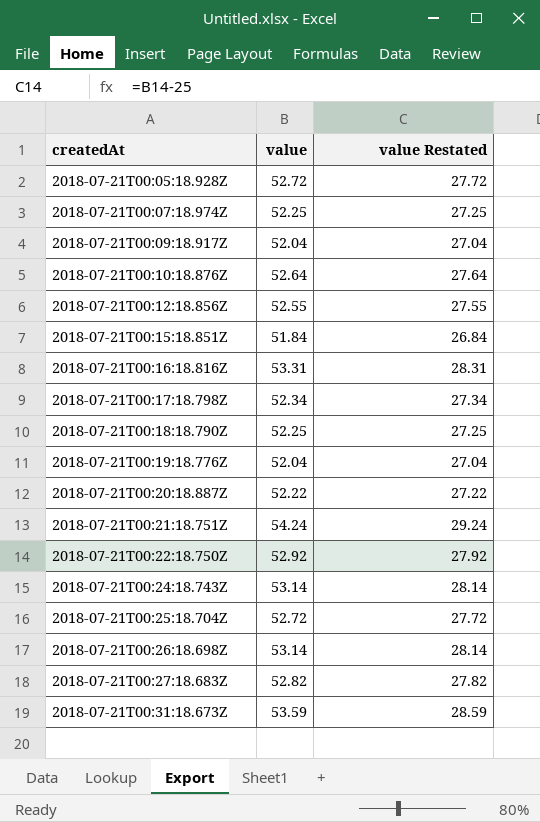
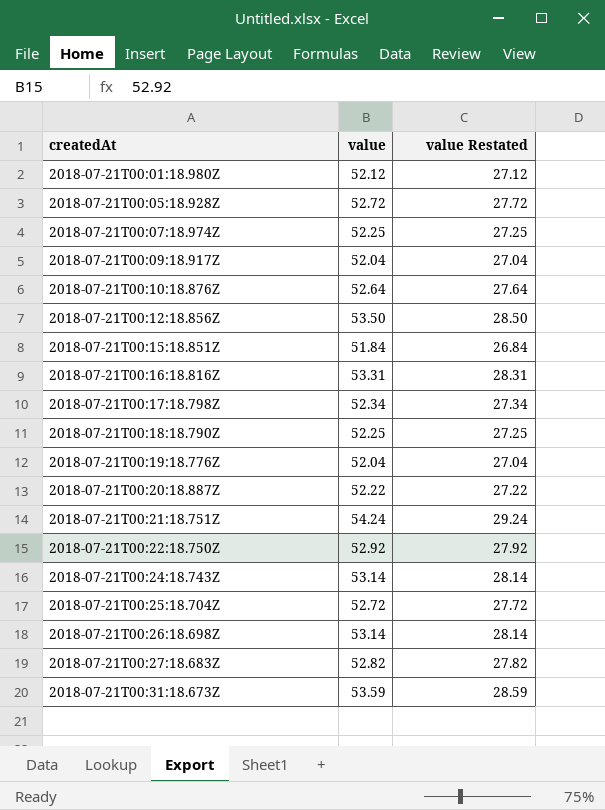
row 2018-07-21T00:01:18.980Z: none -> 52.12 | 27.12
2018-07-21T00:12:18.856Z | value: 52.55 -> 53.50
2018-07-21T00:12:18.856Z | value Restated: 27.55 -> 28.50

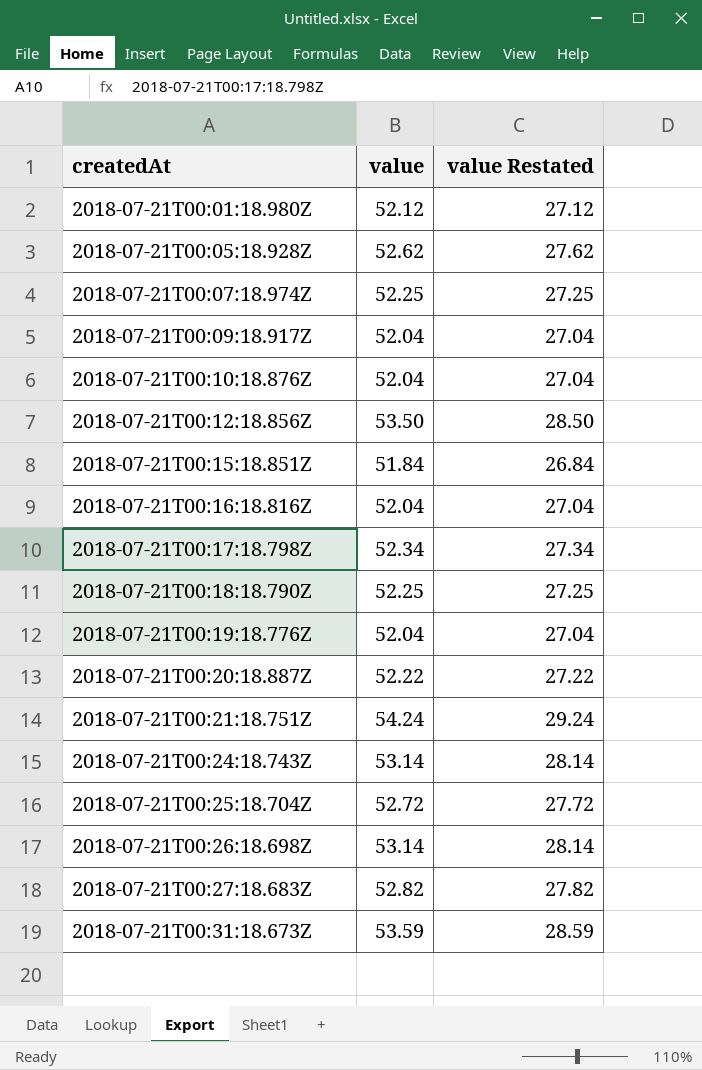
row 2018-07-21T00:22:18.750Z: 52.92 | 27.92 -> none
2018-07-21T00:05:18.928Z | value: 52.72 -> 52.62
2018-07-21T00:05:18.928Z | value Restated: 27.72 -> 27.62
2018-07-21T00:10:18.876Z | value: 52.64 -> 52.04
2018-07-21T00:10:18.876Z | value Restated: 27.64 -> 27.04
2018-07-21T00:16:18.816Z | value: 53.31 -> 52.04
2018-07-21T00:16:18.816Z | value Restated: 28.31 -> 27.04

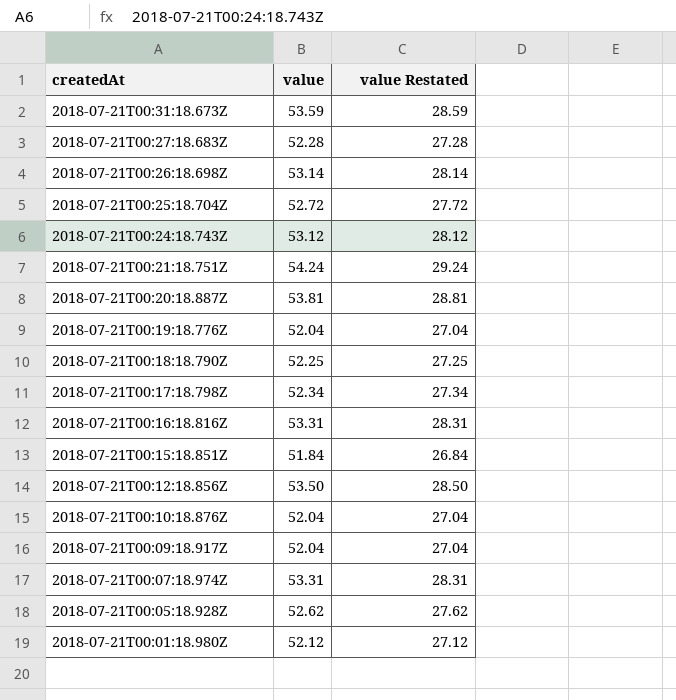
row order: createdAt ascending -> createdAt descending
2018-07-21T00:27:18.683Z | value: 52.82 -> 52.28
2018-07-21T00:27:18.683Z | value Restated: 27.82 -> 27.28
2018-07-21T00:24:18.743Z | value: 53.14 -> 53.12
2018-07-21T00:24:18.743Z | value Restated: 28.14 -> 28.12
2018-07-21T00:20:18.887Z | value: 52.22 -> 53.81
2018-07-21T00:20:18.887Z | value Restated: 27.22 -> 28.81
2018-07-21T00:16:18.816Z | value: 52.04 -> 53.31
2018-07-21T00:16:18.816Z | value Restated: 27.04 -> 28.31
2018-07-21T00:07:18.974Z | value: 52.25 -> 53.31
2018-07-21T00:07:18.974Z | value Restated: 27.25 -> 28.31

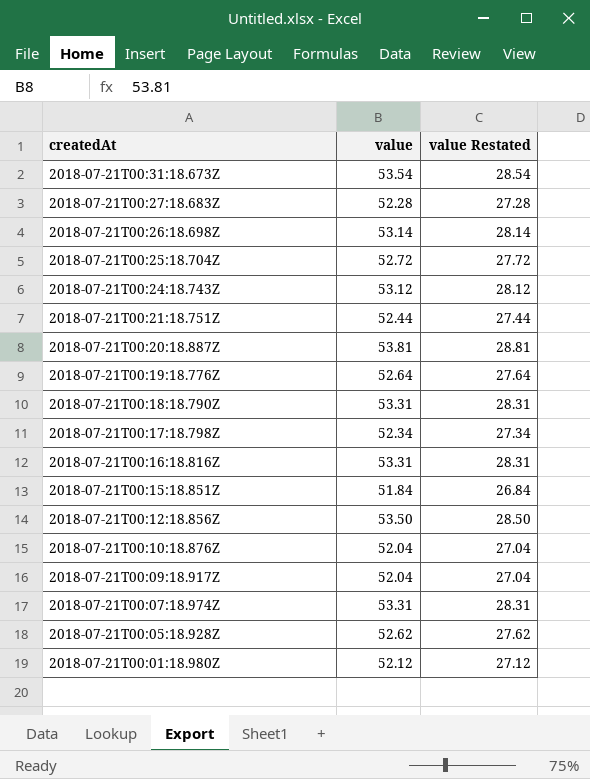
2018-07-21T00:31:18.673Z | value: 53.59 -> 53.54
2018-07-21T00:31:18.673Z | value Restated: 28.59 -> 28.54
2018-07-21T00:21:18.751Z | value: 54.24 -> 52.44
2018-07-21T00:21:18.751Z | value Restated: 29.24 -> 27.44
2018-07-21T00:19:18.776Z | value: 52.04 -> 52.64
2018-07-21T00:19:18.776Z | value Restated: 27.04 -> 27.64
2018-07-21T00:18:18.790Z | value: 52.25 -> 53.31
2018-07-21T00:18:18.790Z | value Restated: 27.25 -> 28.31

